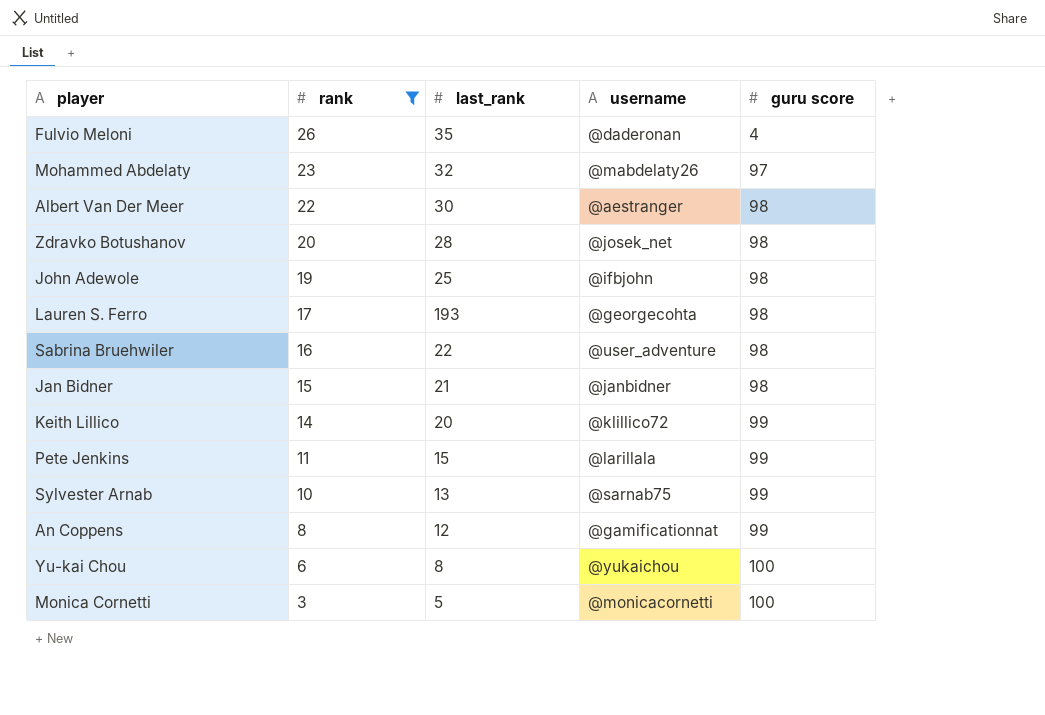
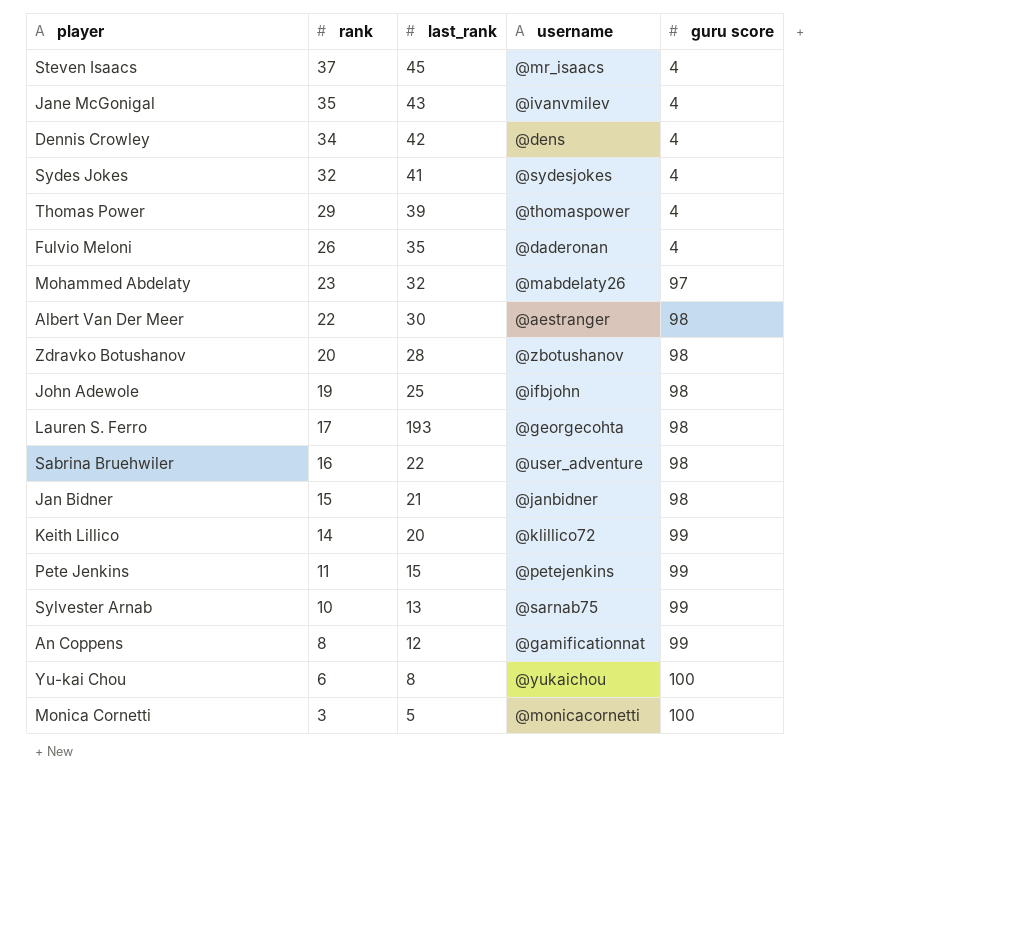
filter: rank <= 26 -> none
Zdravko Botushanov | username: @josek_net -> @zbotushanov
Pete Jenkins | username: @larillala -> @petejenkins

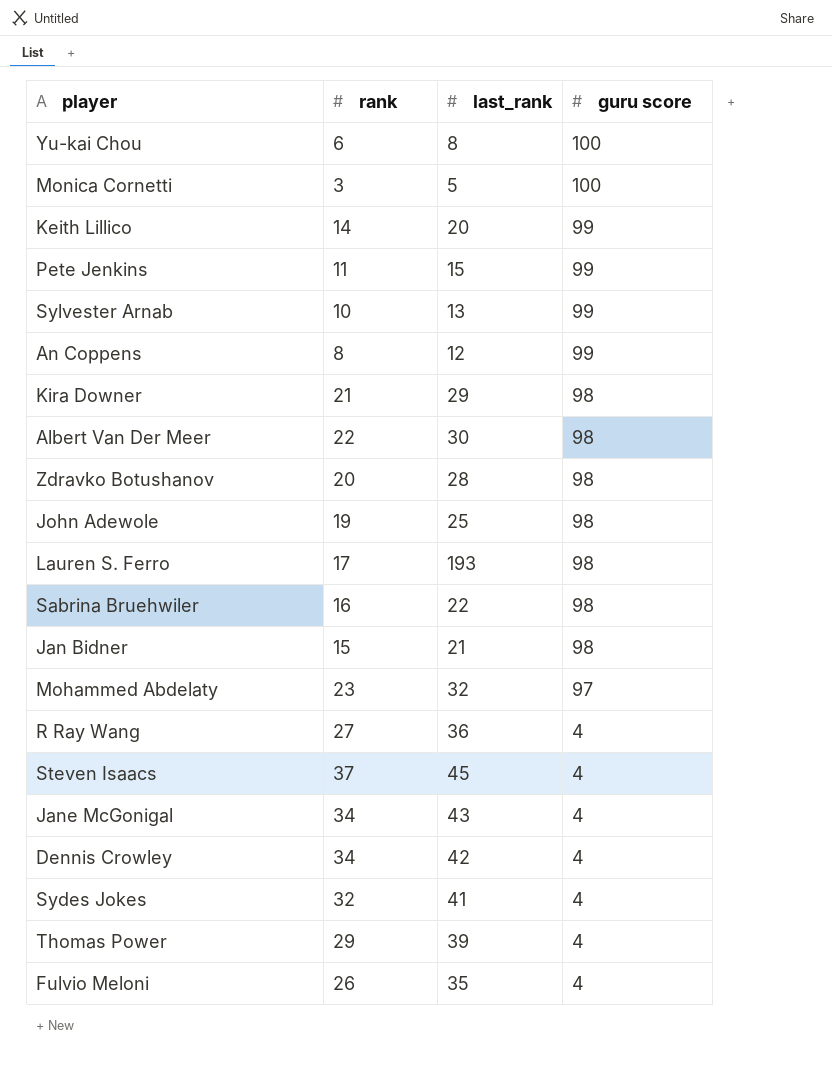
row order: rank descending -> guru score descending
column username | position: 4 -> none
row Kira Downer: none -> 21 | 29 | 98
row R Ray Wang: none -> 27 | 36 | 4
Jane McGonigal | rank: 35 -> 34

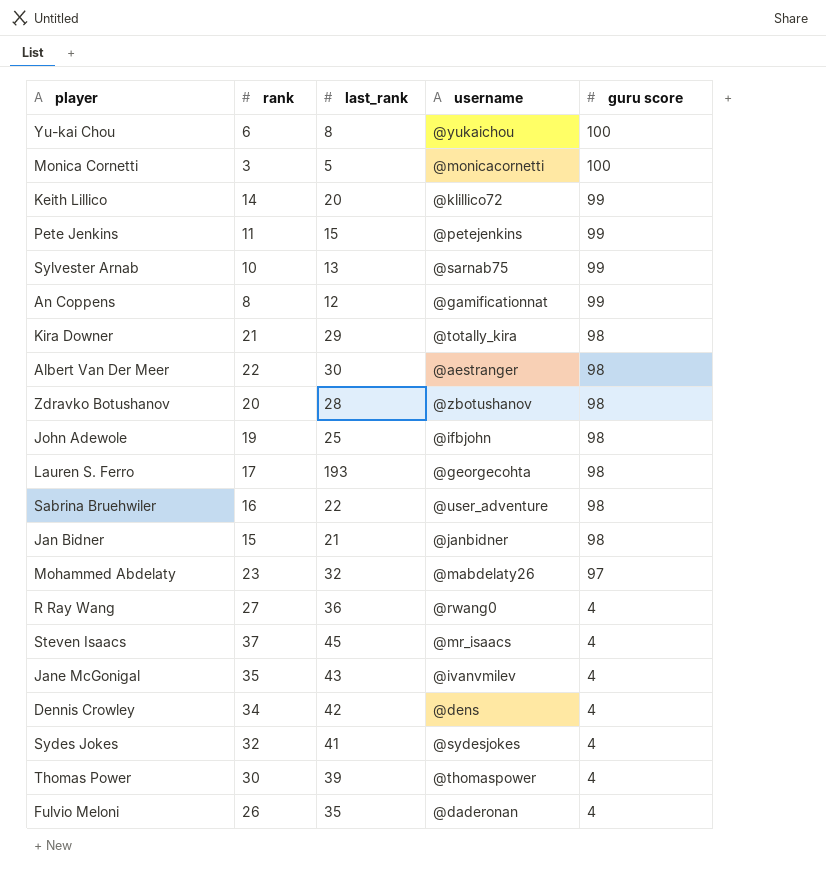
column username | position: none -> 4
Jane McGonigal | rank: 34 -> 35
Thomas Power | rank: 29 -> 30

